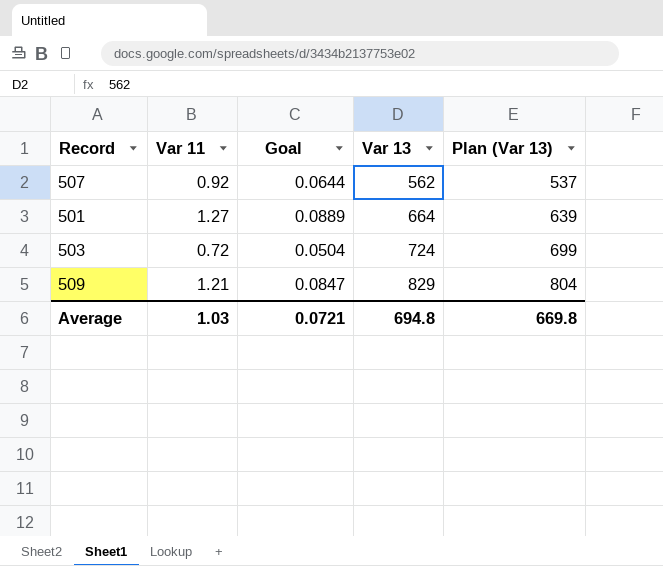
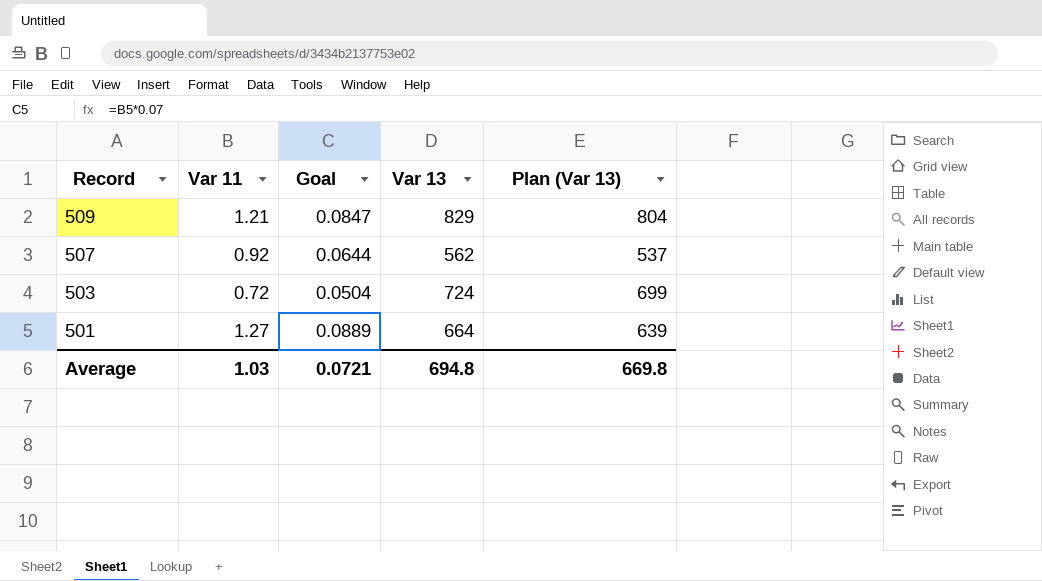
row order: Var 13 ascending -> Record descending

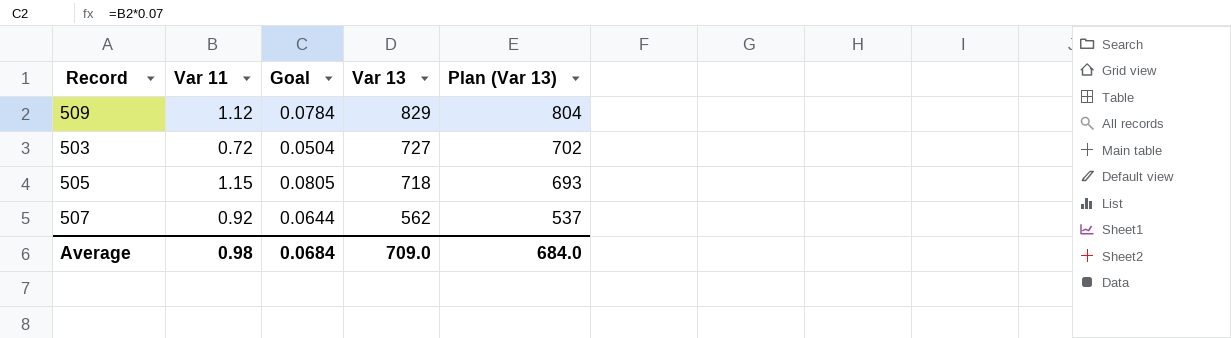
row order: Record descending -> Var 13 descending
row 501: 1.27 | 0.0889 | 664 | 639 -> none
509 | Var 11: 1.21 -> 1.12
509 | Goal: 0.0847 -> 0.0784
503 | Var 13: 724 -> 727
503 | Plan (Var 13): 699 -> 702
row 505: none -> 1.15 | 0.0805 | 718 | 693
Average | Var 11: 1.03 -> 0.98
Average | Goal: 0.0721 -> 0.0684
Average | Var 13: 694.8 -> 709.0
Average | Plan (Var 13): 669.8 -> 684.0

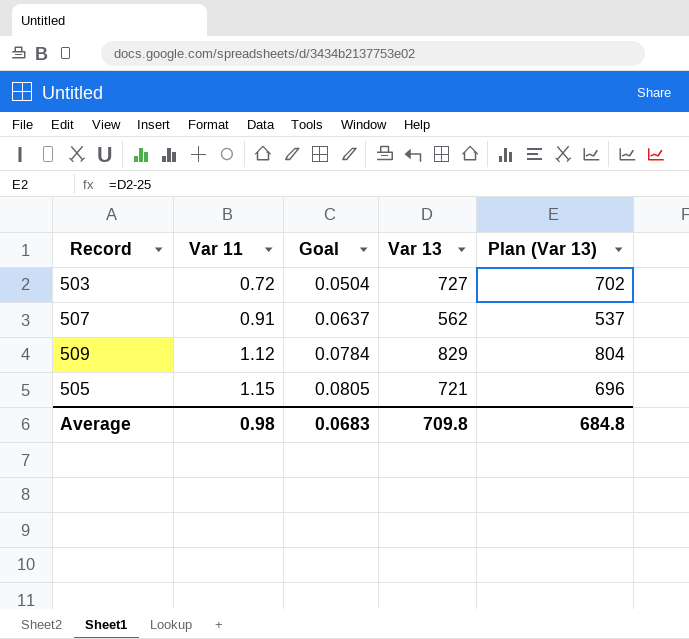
row order: Var 13 descending -> Var 11 ascending
507 | Var 11: 0.92 -> 0.91
507 | Goal: 0.0644 -> 0.0637
505 | Var 13: 718 -> 721
505 | Plan (Var 13): 693 -> 696
Average | Goal: 0.0684 -> 0.0683
Average | Var 13: 709.0 -> 709.8
Average | Plan (Var 13): 684.0 -> 684.8

